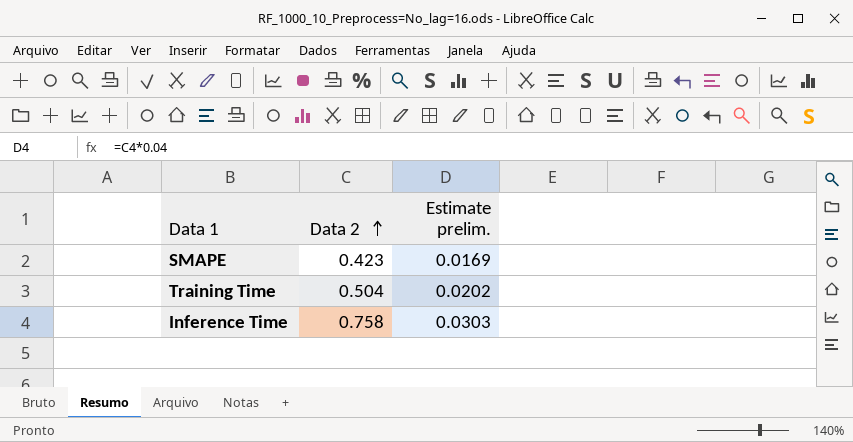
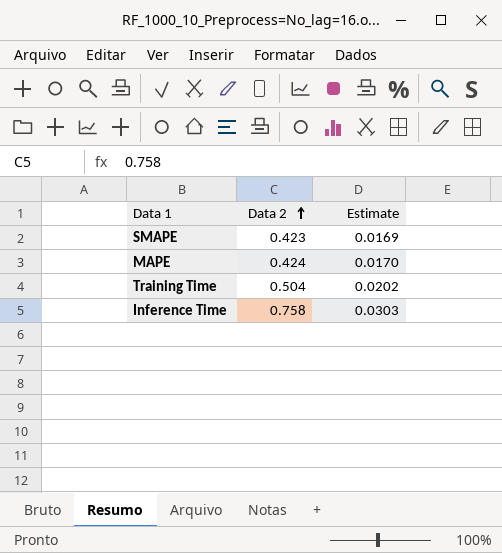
column name: Estimate prelim. -> Estimate
row MAPE: none -> 0.424 | 0.0170

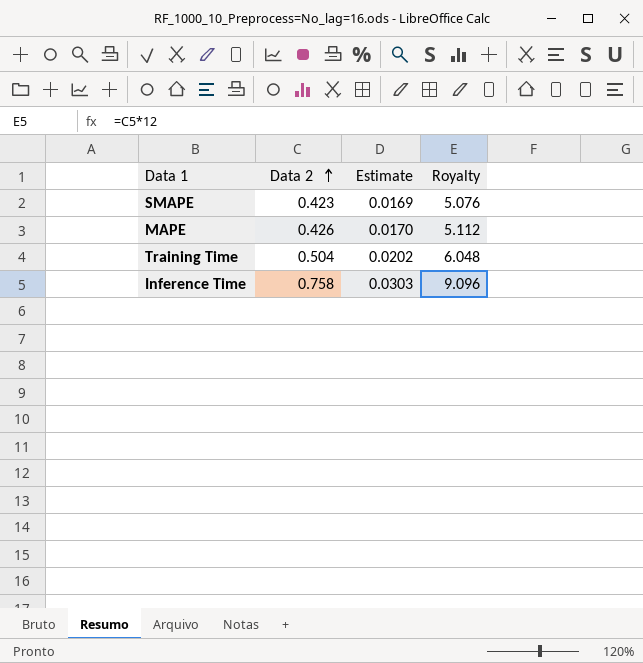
column Royalty | formula: none -> [Data 2] * 12
MAPE | Data 2: 0.424 -> 0.426

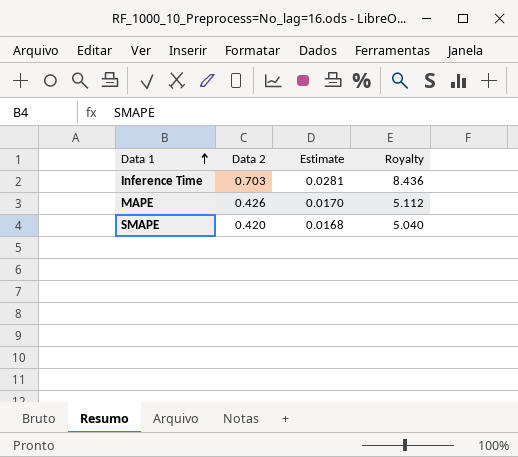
row order: Data 2 ascending -> Data 1 ascending
row Training Time: 0.504 | 0.0202 | 6.048 -> none
Inference Time | Data 2: 0.758 -> 0.703
Inference Time | Estimate: 0.0303 -> 0.0281
Inference Time | Royalty: 9.096 -> 8.436
SMAPE | Data 2: 0.423 -> 0.420
SMAPE | Estimate: 0.0169 -> 0.0168
SMAPE | Royalty: 5.076 -> 5.040

